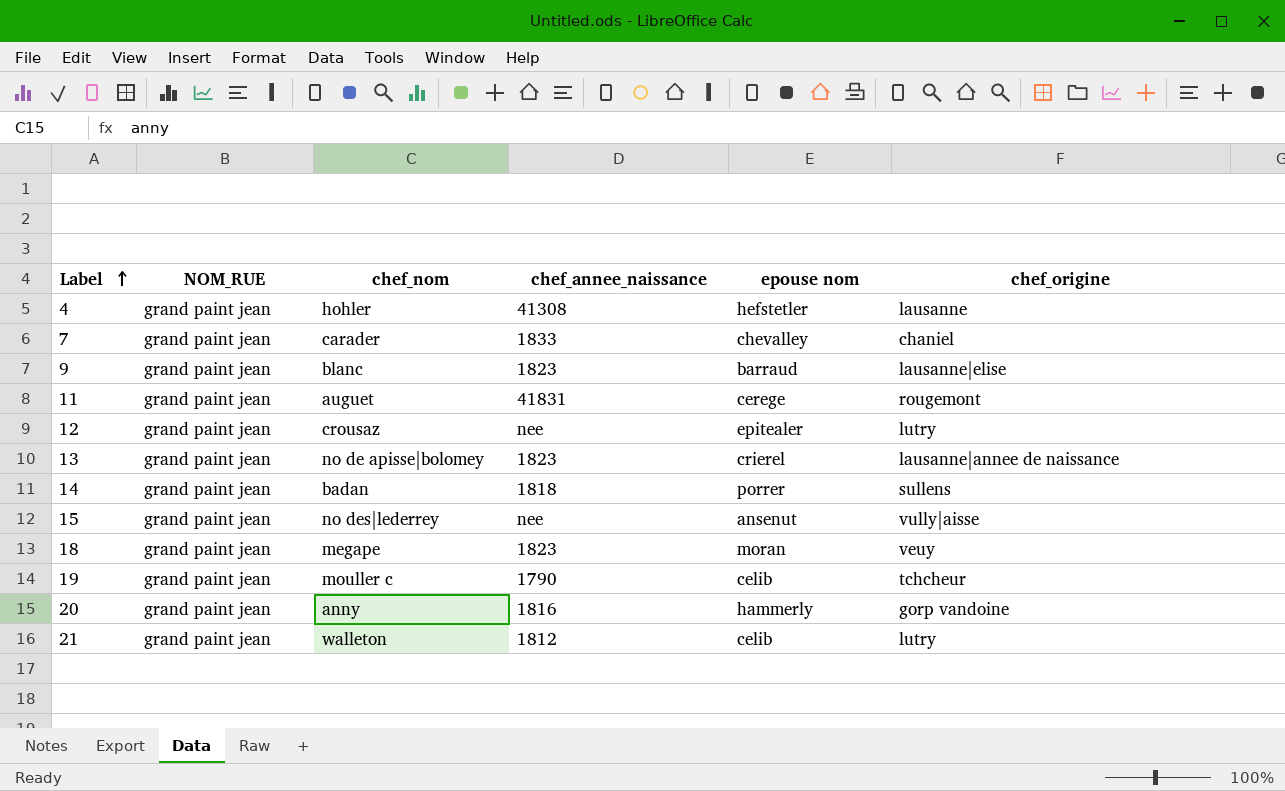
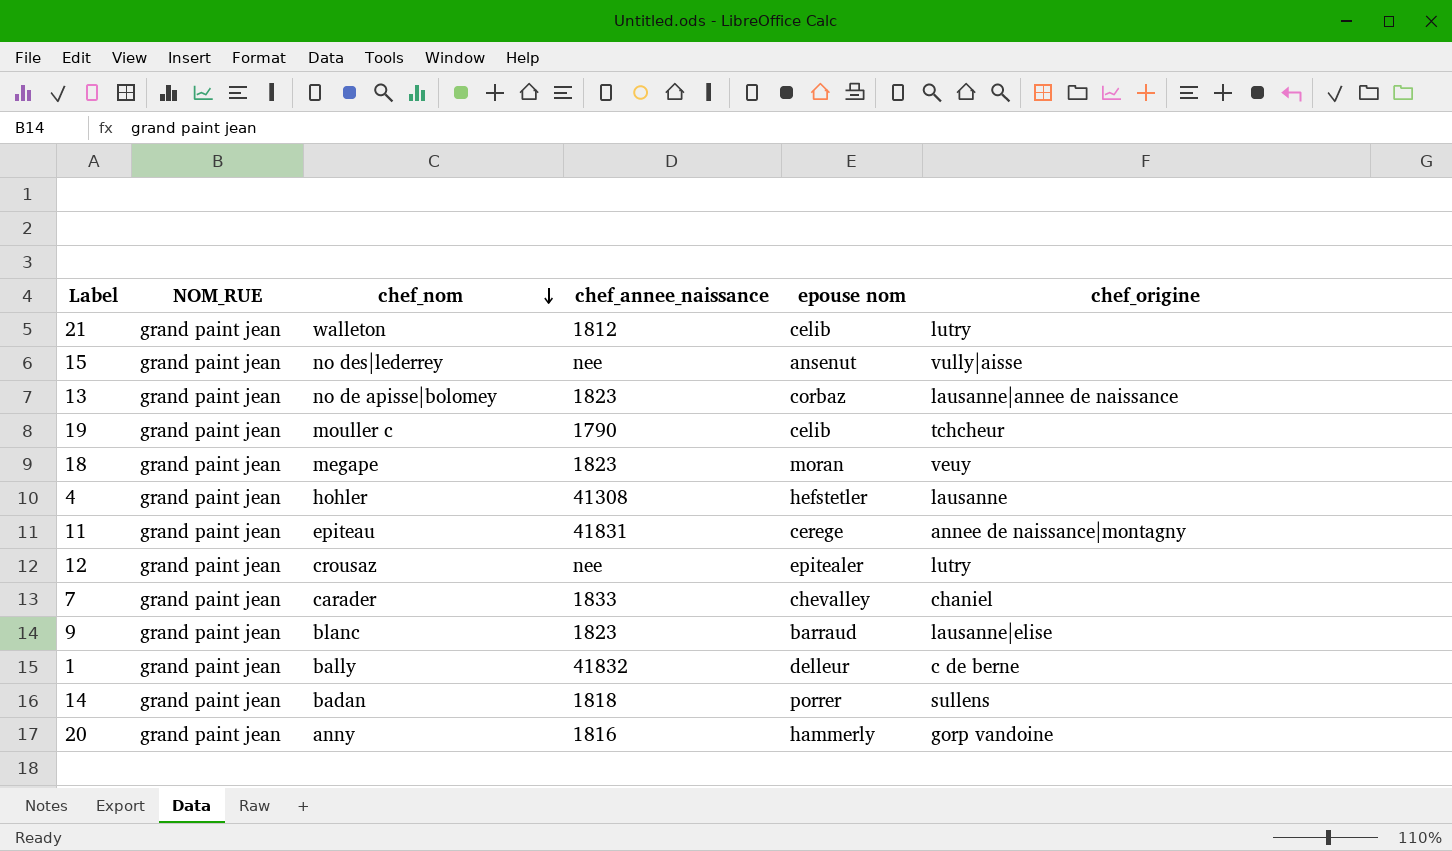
row order: Label ascending -> chef_nom descending
13 | epouse nom: crierel -> corbaz
11 | chef_nom: auguet -> epiteau
11 | chef_origine: rougemont -> annee de naissance|montagny
row 1: none -> grand paint jean | bally | 41832 | delleur | c de berne

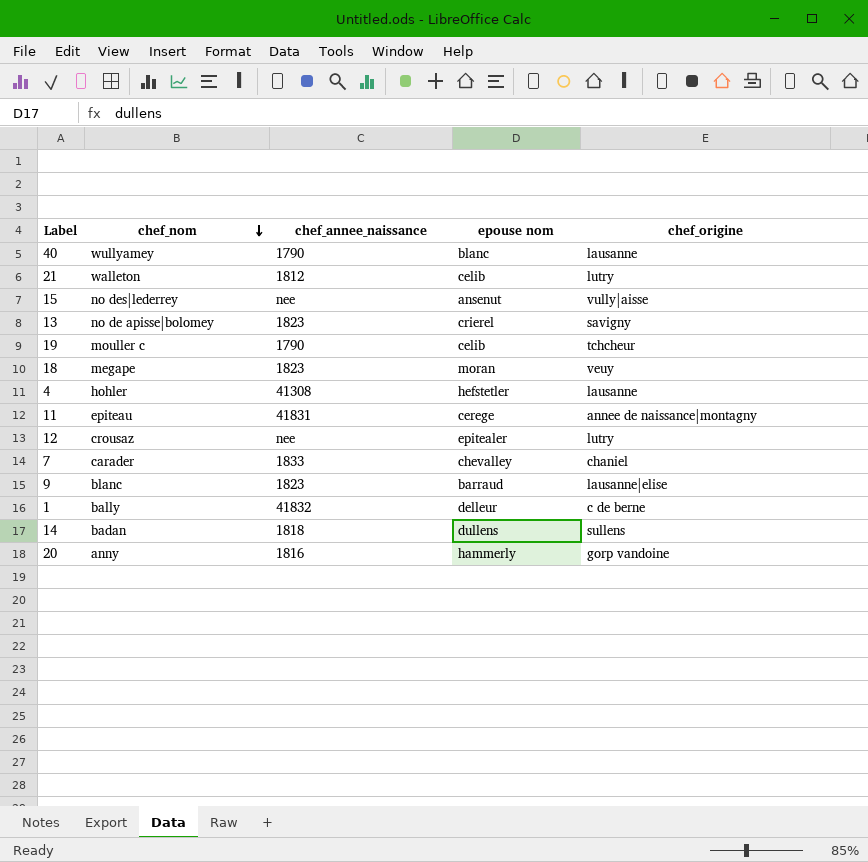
column NOM_RUE | position: 2 -> none
row 40: none -> wullyamey | 1790 | blanc | lausanne
13 | epouse nom: corbaz -> crierel
13 | chef_origine: lausanne|annee de naissance -> savigny
14 | epouse nom: porrer -> dullens

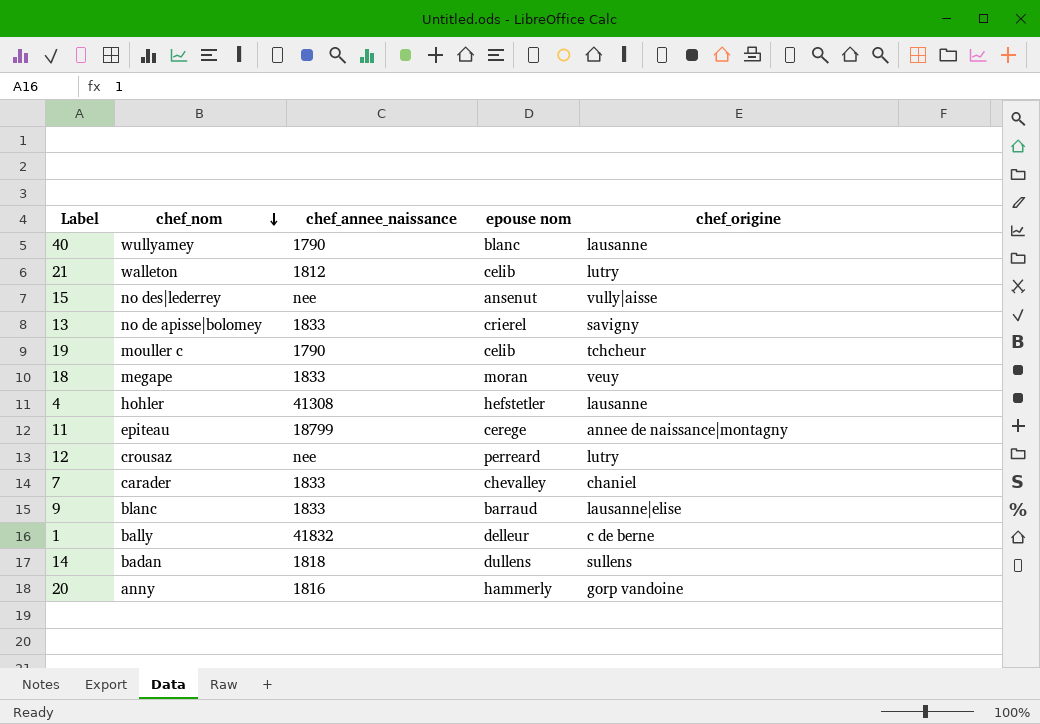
13 | chef_annee_naissance: 1823 -> 1833
18 | chef_annee_naissance: 1823 -> 1833
11 | chef_annee_naissance: 41831 -> 18799
12 | epouse nom: epitealer -> perreard
9 | chef_annee_naissance: 1823 -> 1833

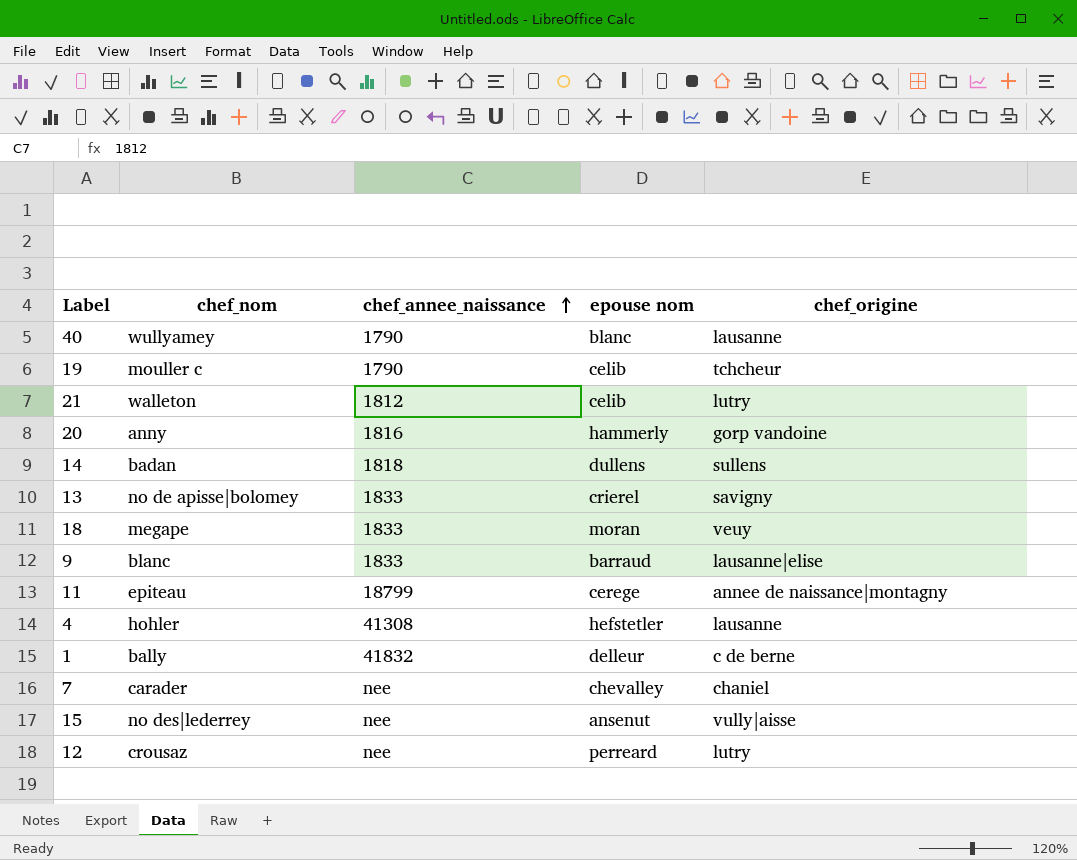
row order: chef_nom descending -> chef_annee_naissance ascending
7 | chef_annee_naissance: 1833 -> nee

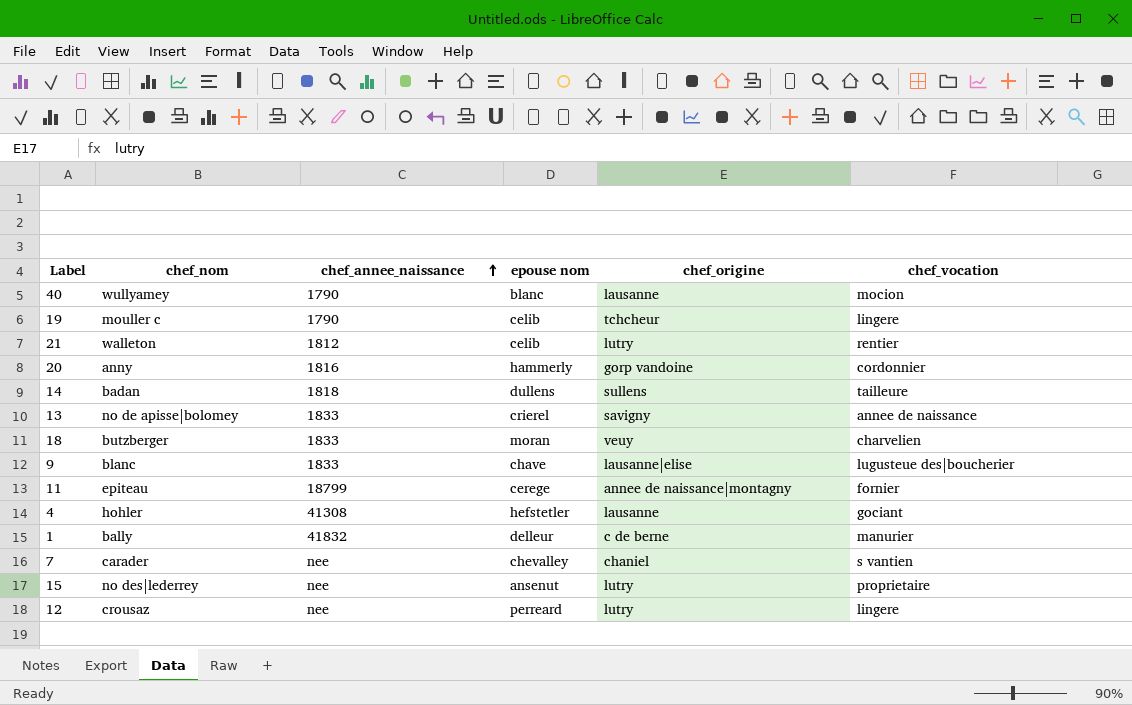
column chef_vocation | position: none -> 6
18 | chef_nom: megape -> butzberger
9 | epouse nom: barraud -> chave
15 | chef_origine: vully|aisse -> lutry

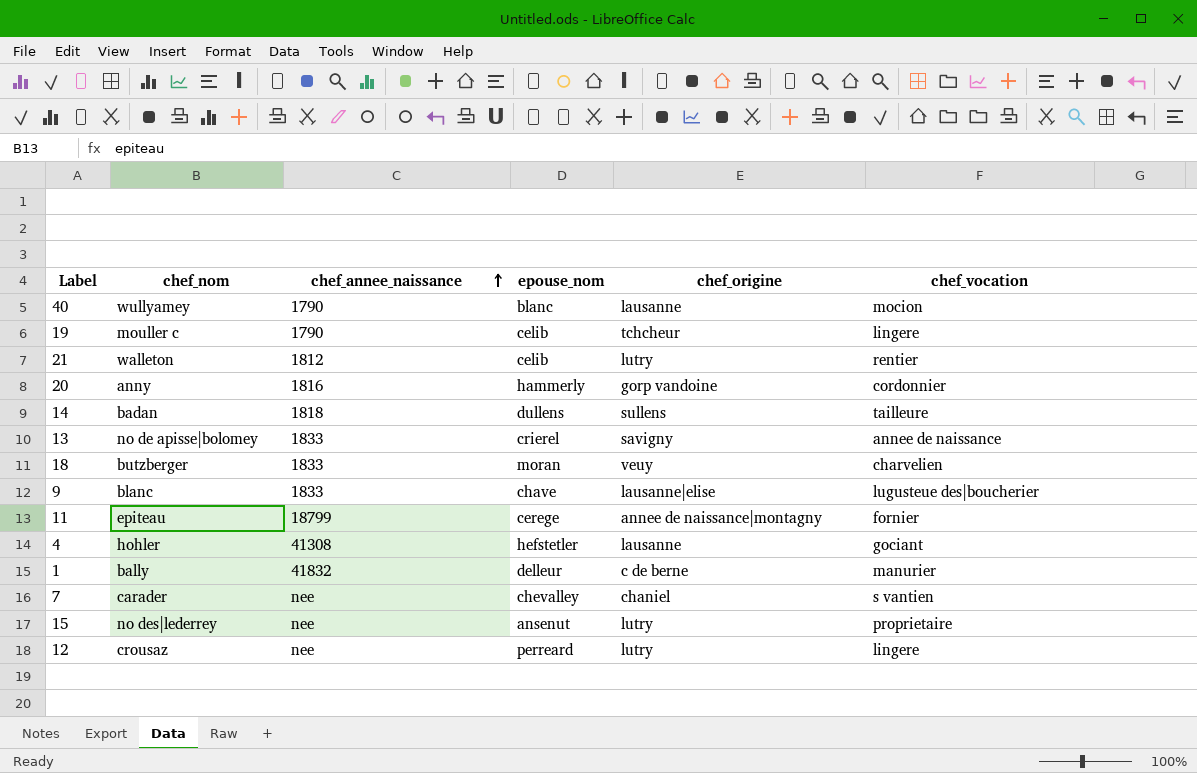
column name: epouse nom -> epouse_nom

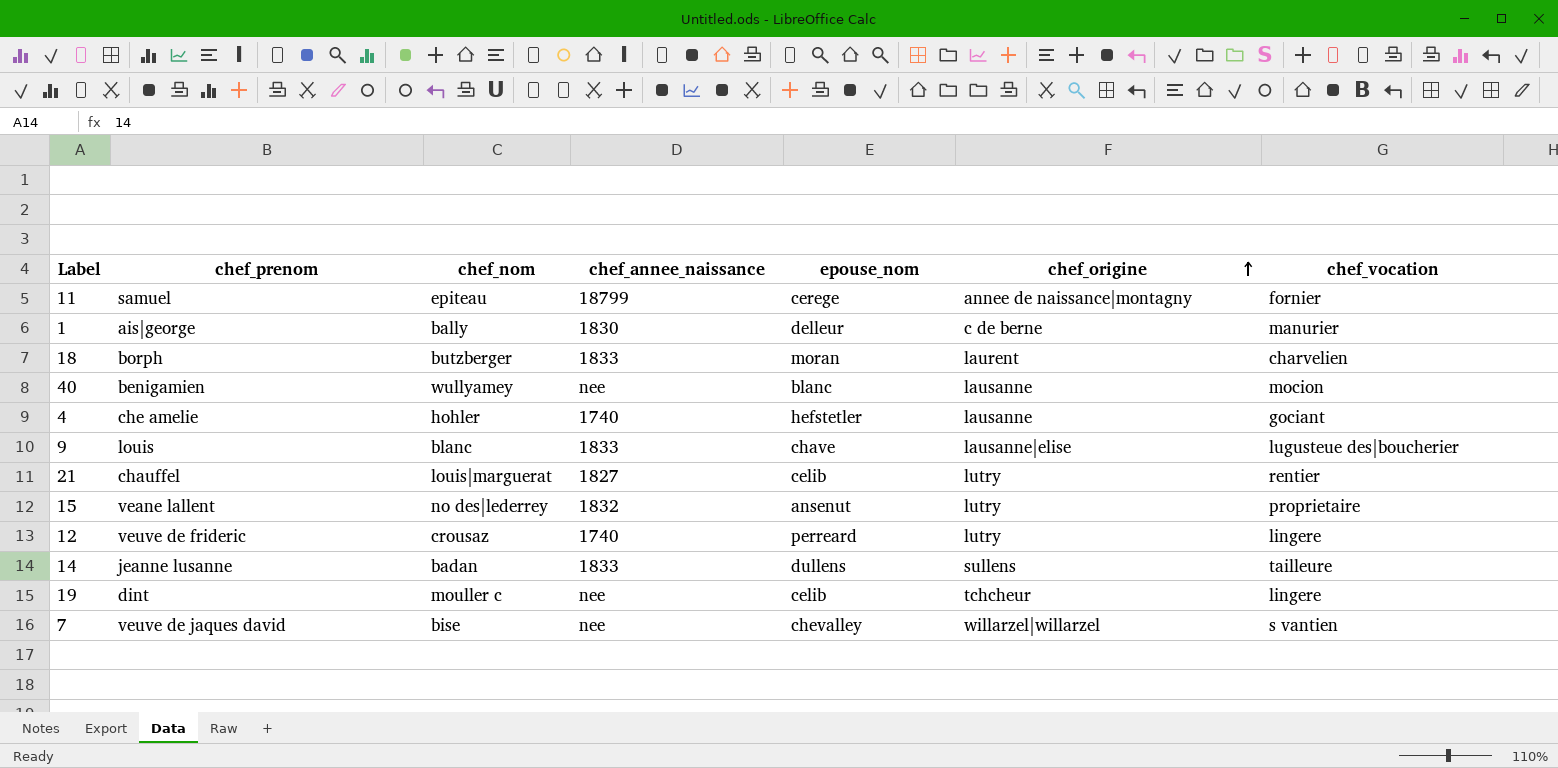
row order: chef_annee_naissance ascending -> chef_origine ascending
column chef_prenom | position: none -> 2
row 20: anny | 1816 | hammerly | gorp vandoine | cordonnier -> none
row 13: no de apisse|bolomey | 1833 | crierel | savigny | annee de naissance -> none
1 | chef_annee_naissance: 41832 -> 1830
18 | chef_origine: veuy -> laurent
40 | chef_annee_naissance: 1790 -> nee
4 | chef_annee_naissance: 41308 -> 1740
21 | chef_nom: walleton -> louis|marguerat
21 | chef_annee_naissance: 1812 -> 1827
15 | chef_annee_naissance: nee -> 1832
12 | chef_annee_naissance: nee -> 1740
14 | chef_annee_naissance: 1818 -> 1833
19 | chef_annee_naissance: 1790 -> nee
7 | chef_nom: carader -> bise
7 | chef_origine: chaniel -> willarzel|willarzel

